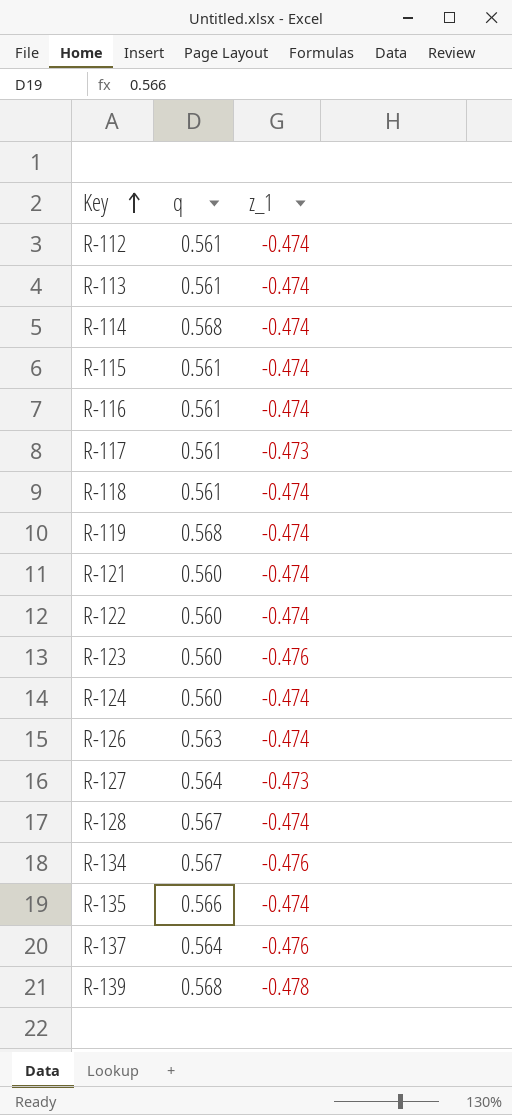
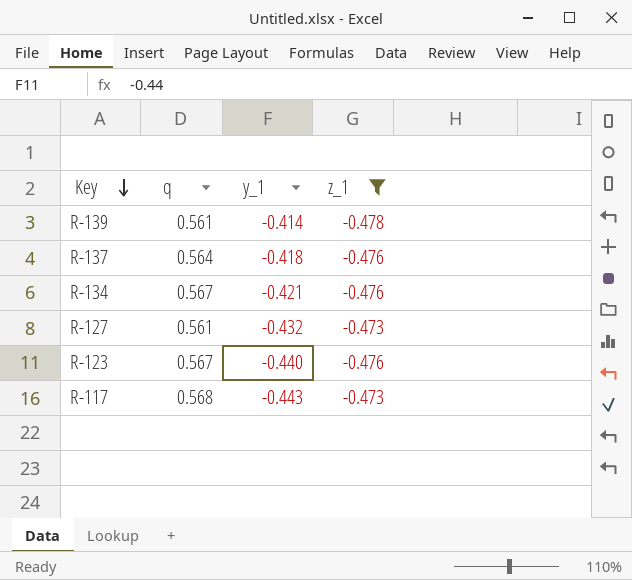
filter: none -> z_1 != -0.474
row order: Key ascending -> Key descending
column y_1 | position: none -> 3
R-139 | q: 0.568 -> 0.561
R-127 | q: 0.564 -> 0.561
R-123 | q: 0.560 -> 0.567
R-117 | q: 0.561 -> 0.568

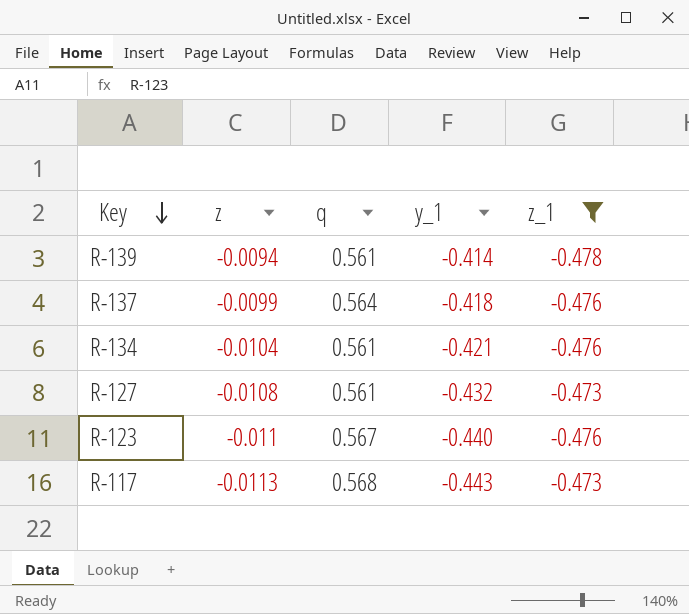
column z | position: none -> 2
R-134 | q: 0.567 -> 0.561

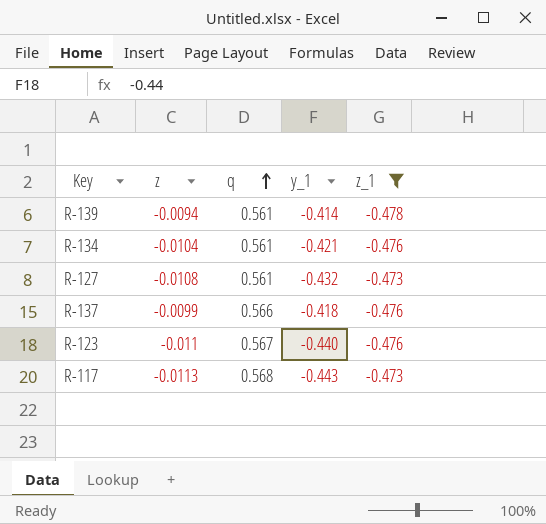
row order: Key descending -> q ascending
R-137 | q: 0.564 -> 0.566

